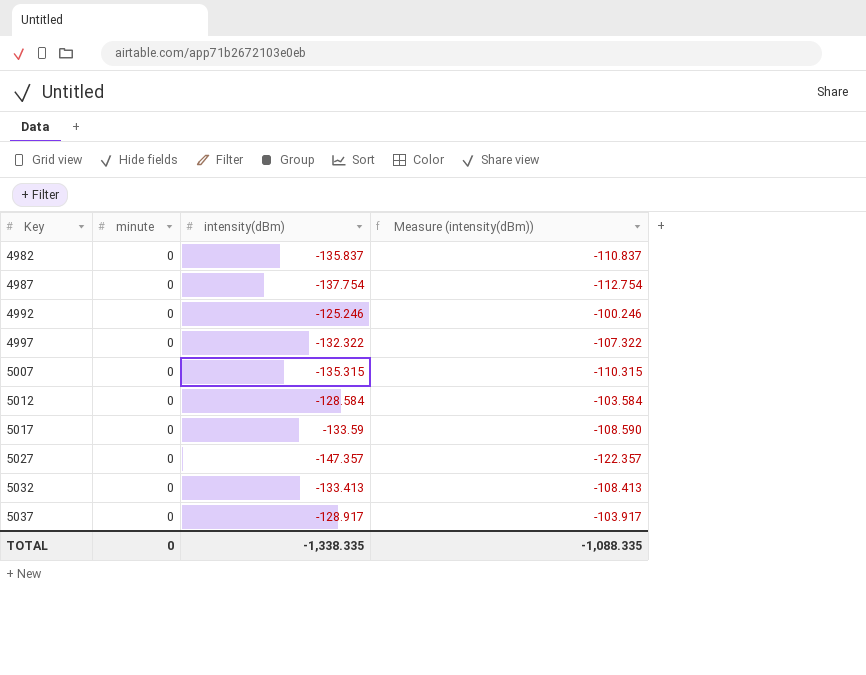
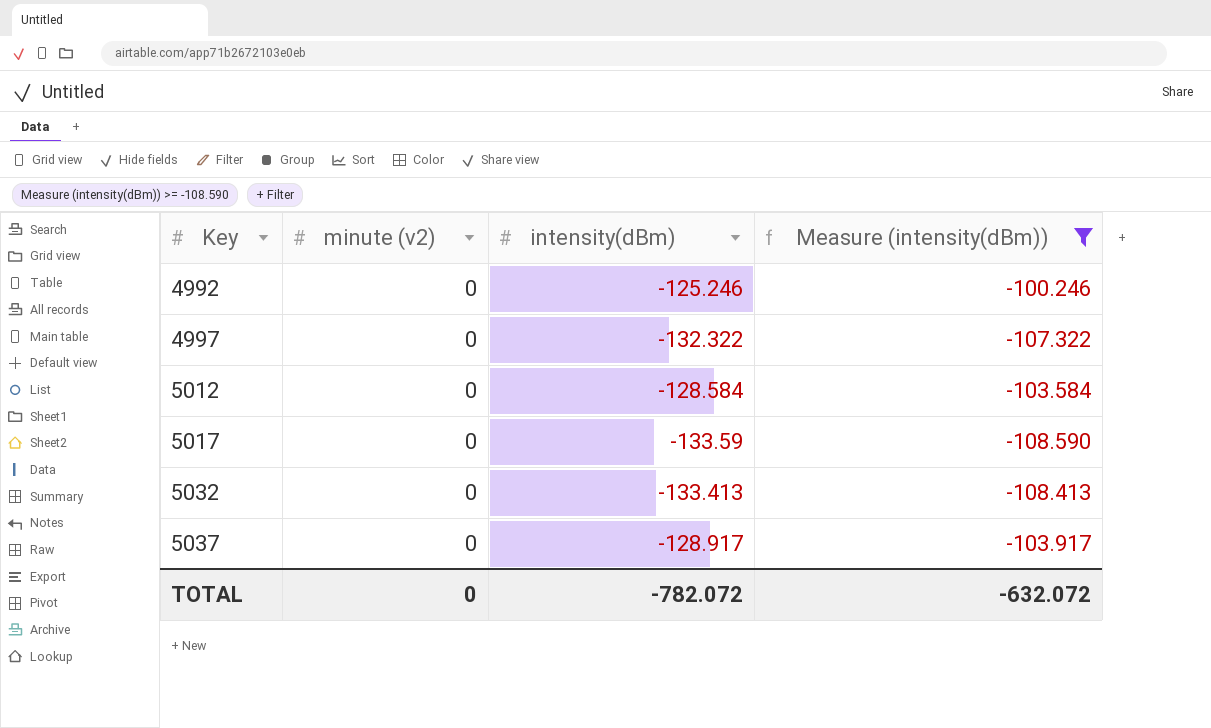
filter: none -> Measure (intensity(dBm)) >= -108.590
column name: minute -> minute (v2)
TOTAL | intensity(dBm): -1,338.335 -> -782.072
TOTAL | Measure (intensity(dBm)): -1,088.335 -> -632.072

